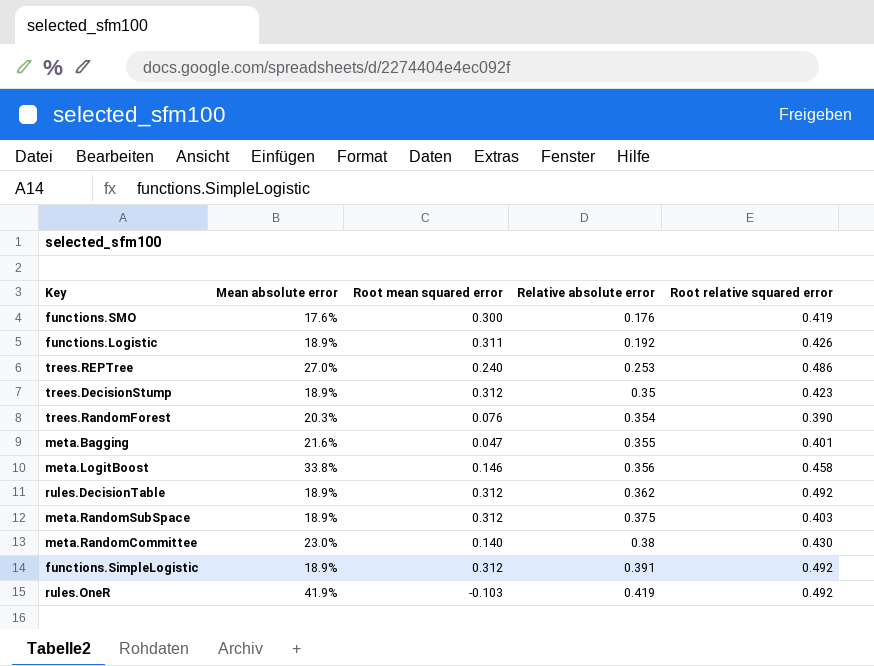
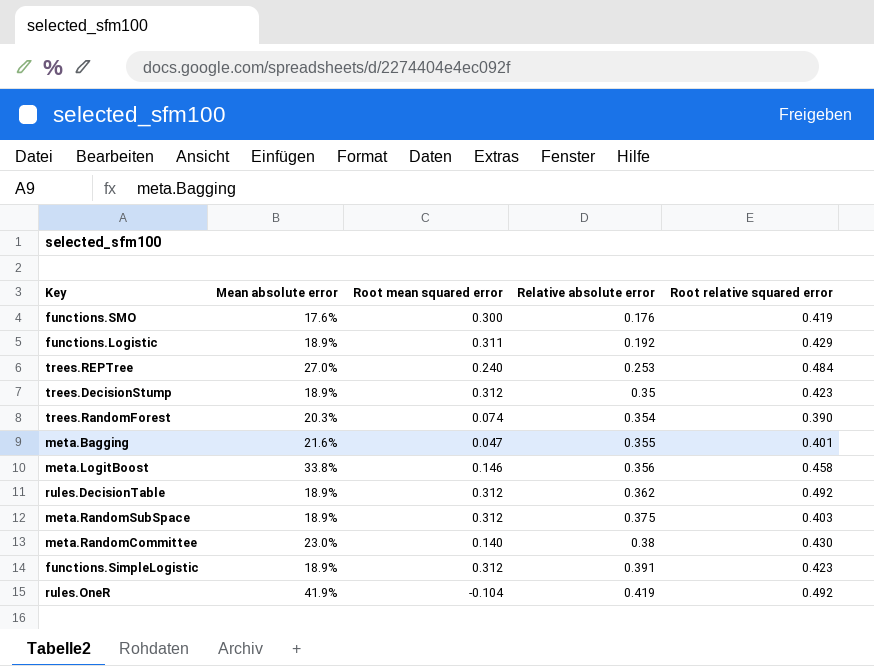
functions.Logistic | Root relative squared error: 0.426 -> 0.429
trees.REPTree | Root relative squared error: 0.486 -> 0.484
trees.RandomForest | Root mean squared error: 0.076 -> 0.074
functions.SimpleLogistic | Root relative squared error: 0.492 -> 0.423
rules.OneR | Root mean squared error: -0.103 -> -0.104

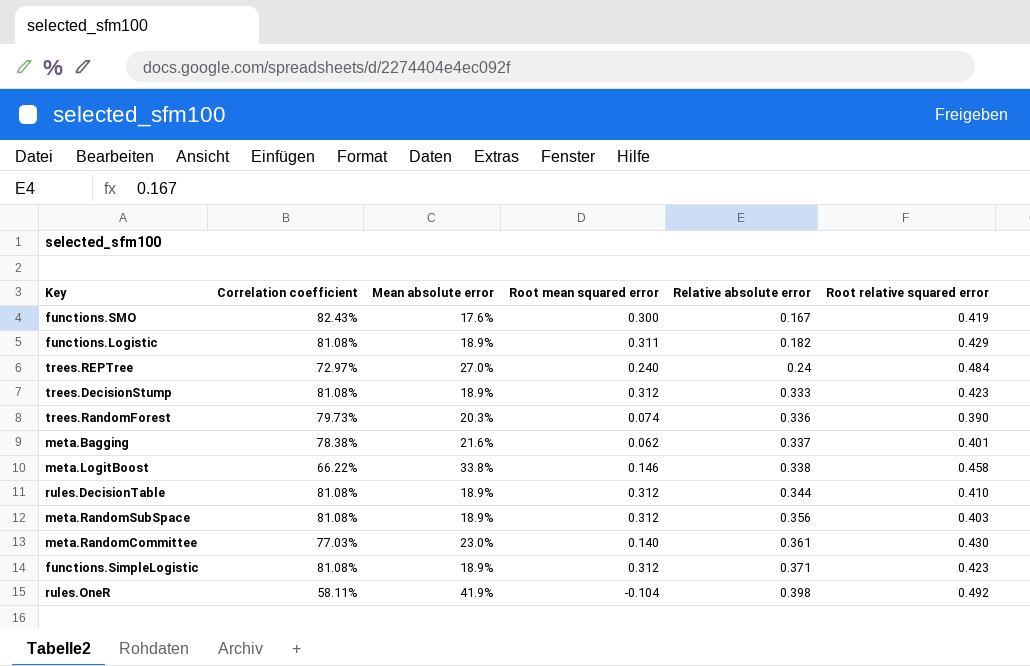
column Correlation coefficient | position: none -> 2
functions.SMO | Relative absolute error: 0.176 -> 0.167
functions.Logistic | Relative absolute error: 0.192 -> 0.182
trees.REPTree | Relative absolute error: 0.253 -> 0.24
trees.DecisionStump | Relative absolute error: 0.35 -> 0.333
trees.RandomForest | Relative absolute error: 0.354 -> 0.336
meta.Bagging | Root mean squared error: 0.047 -> 0.062
meta.Bagging | Relative absolute error: 0.355 -> 0.337
meta.LogitBoost | Relative absolute error: 0.356 -> 0.338
rules.DecisionTable | Relative absolute error: 0.362 -> 0.344
rules.DecisionTable | Root relative squared error: 0.492 -> 0.410
meta.RandomSubSpace | Relative absolute error: 0.375 -> 0.356
meta.RandomCommittee | Relative absolute error: 0.38 -> 0.361
functions.SimpleLogistic | Relative absolute error: 0.391 -> 0.371
rules.OneR | Relative absolute error: 0.419 -> 0.398

